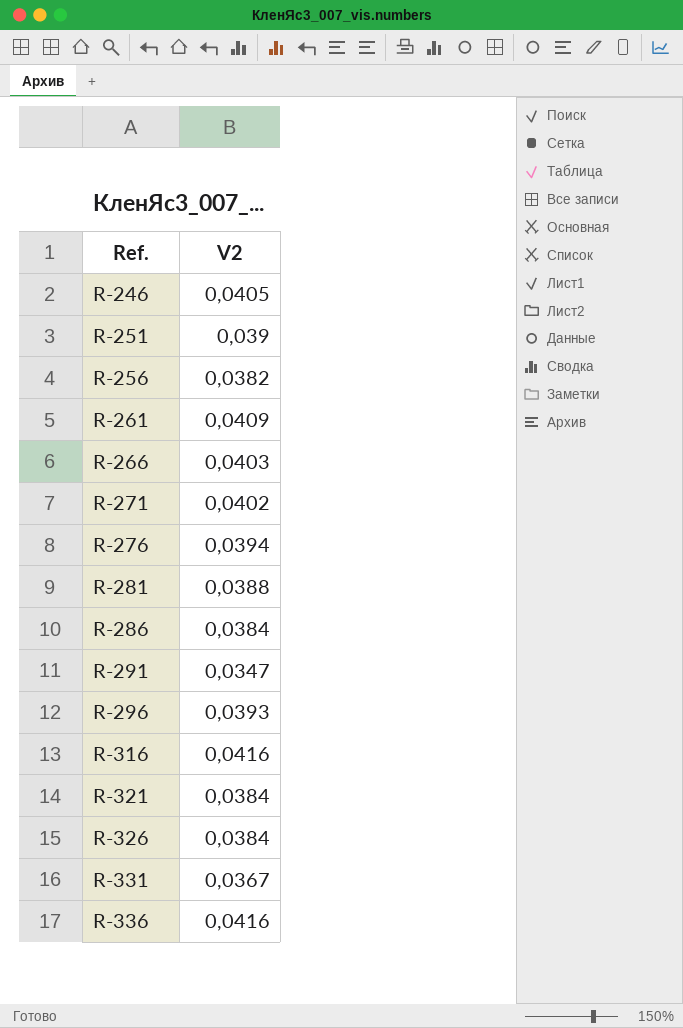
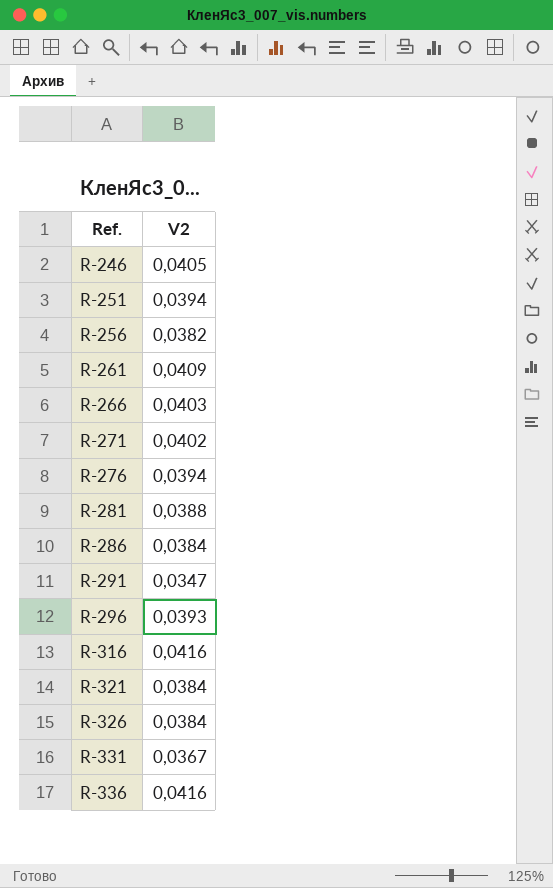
R-251 | V2: 0,039 -> 0,0394

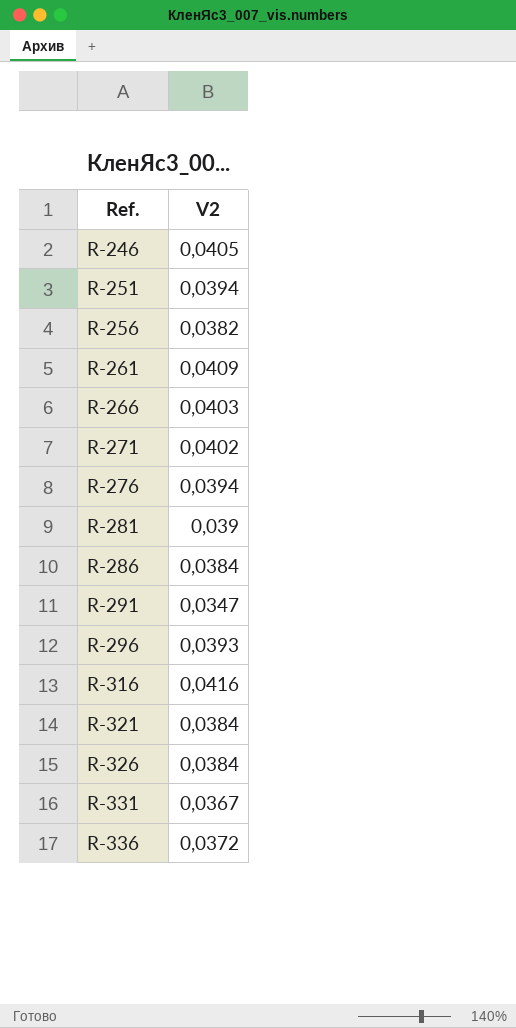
R-281 | V2: 0,0388 -> 0,039
R-336 | V2: 0,0416 -> 0,0372

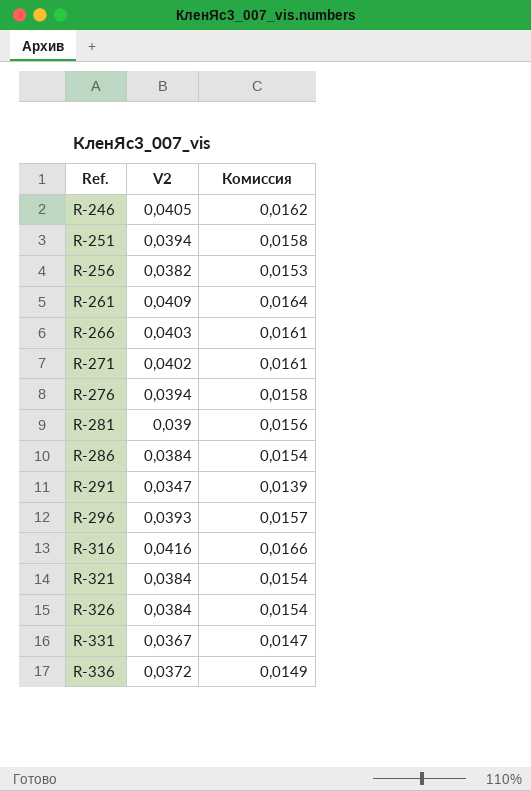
column Комиссия | formula: none -> [V2] * 0,4

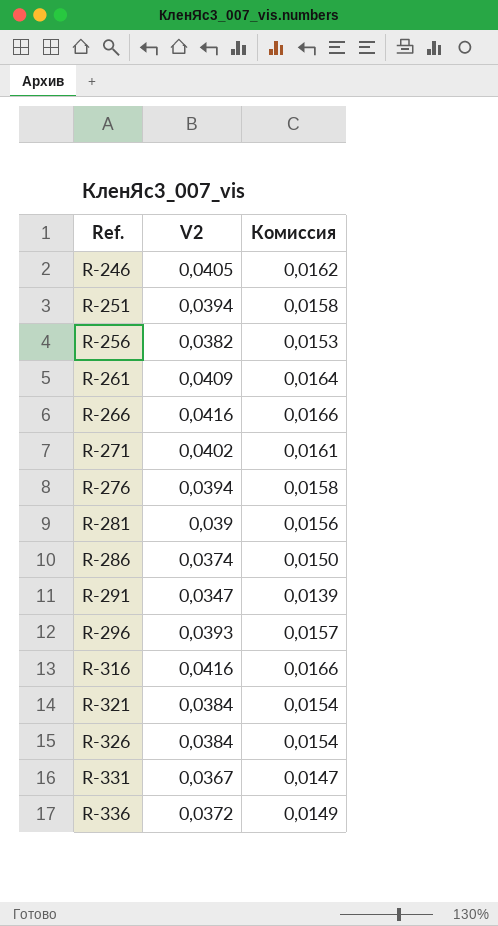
R-266 | V2: 0,0403 -> 0,0416
R-266 | Комиссия: 0,0161 -> 0,0166
R-286 | V2: 0,0384 -> 0,0374
R-286 | Комиссия: 0,0154 -> 0,0150

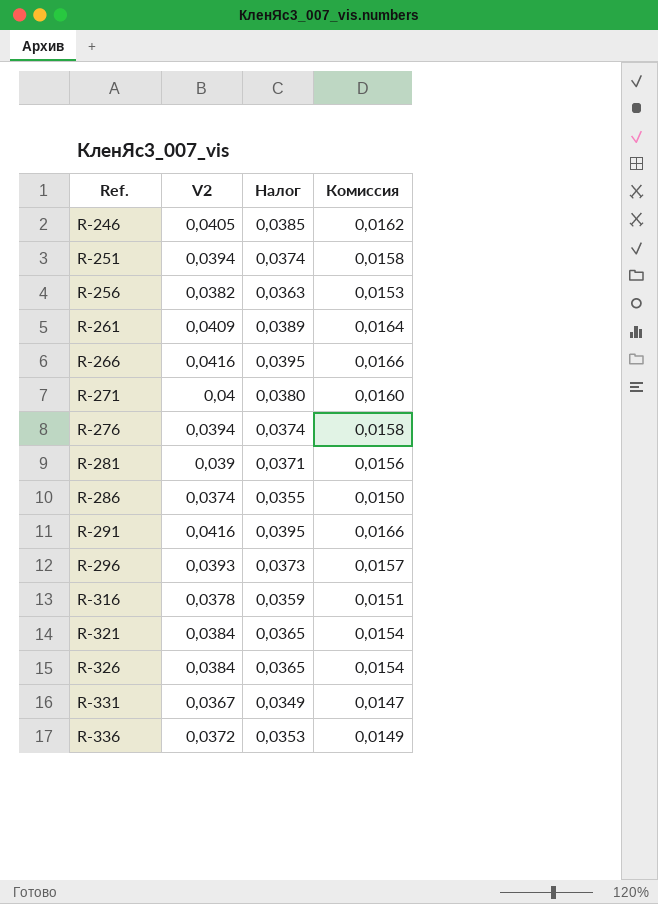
column Налог | formula: none -> [V2] * 0,95
R-271 | V2: 0,0402 -> 0,04
R-271 | Комиссия: 0,0161 -> 0,0160
R-291 | V2: 0,0347 -> 0,0416
R-291 | Комиссия: 0,0139 -> 0,0166
R-316 | V2: 0,0416 -> 0,0378
R-316 | Комиссия: 0,0166 -> 0,0151

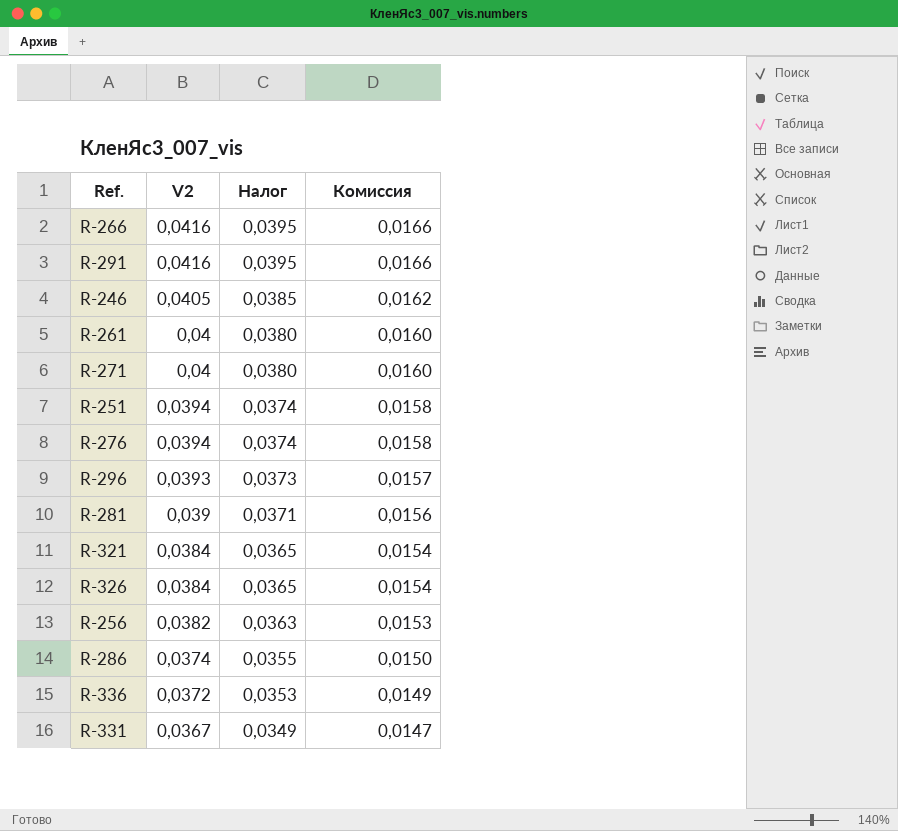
row order: Ref. ascending -> V2 descending
row R-316: 0,0378 | 0,0359 | 0,0151 -> none
R-261 | V2: 0,0409 -> 0,04
R-261 | Налог: 0,0389 -> 0,0380
R-261 | Комиссия: 0,0164 -> 0,0160

